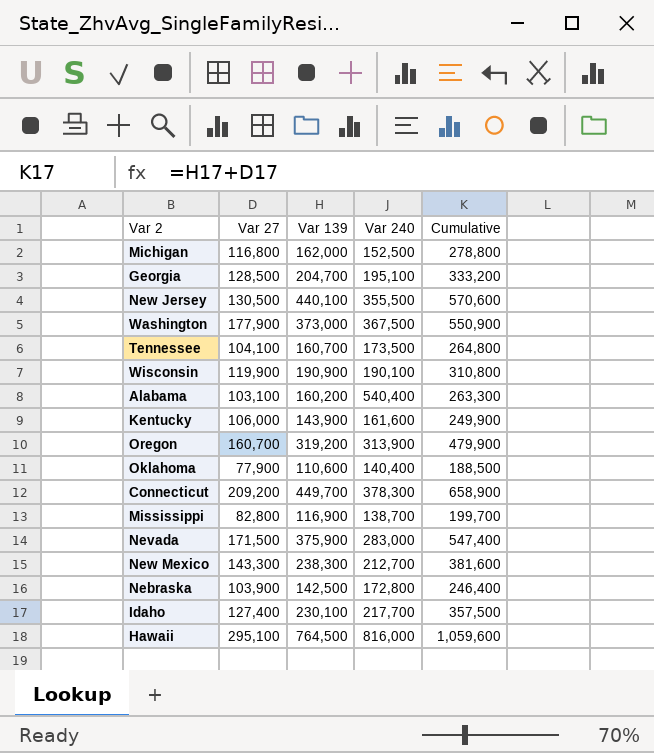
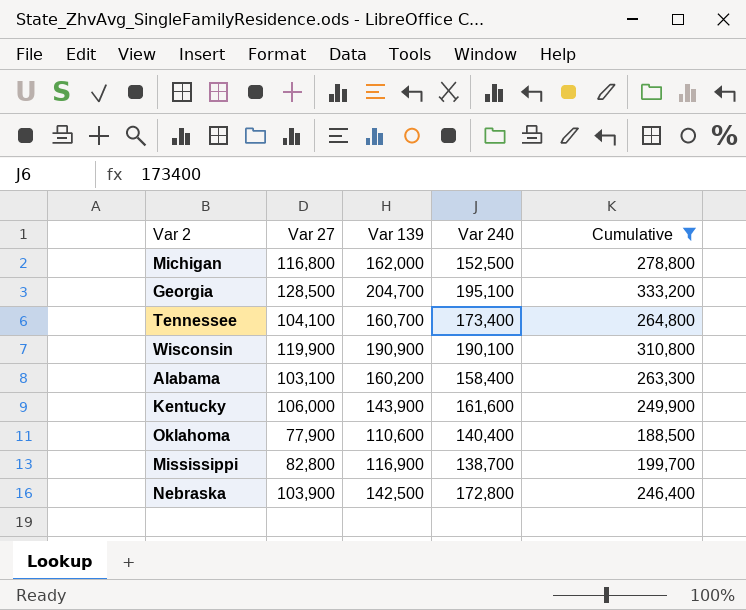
filter: none -> Cumulative <= 333,200
Tennessee | Var 240: 173,500 -> 173,400
Alabama | Var 240: 540,400 -> 158,400

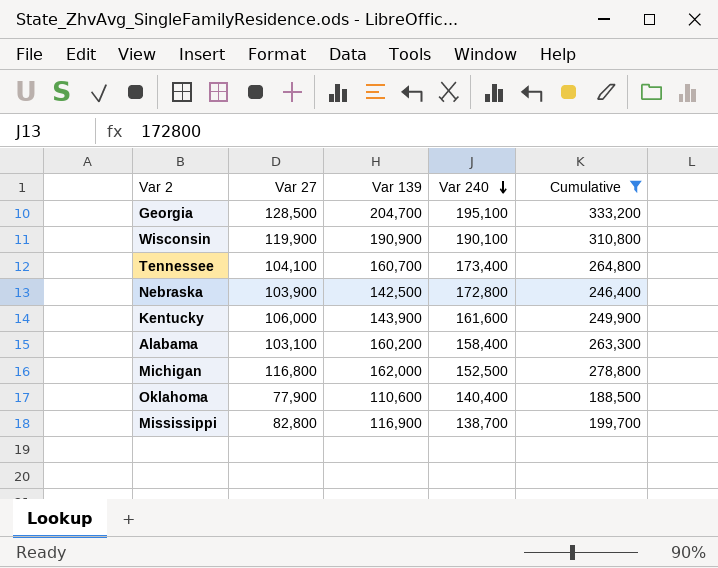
row order: none -> Var 240 descending

